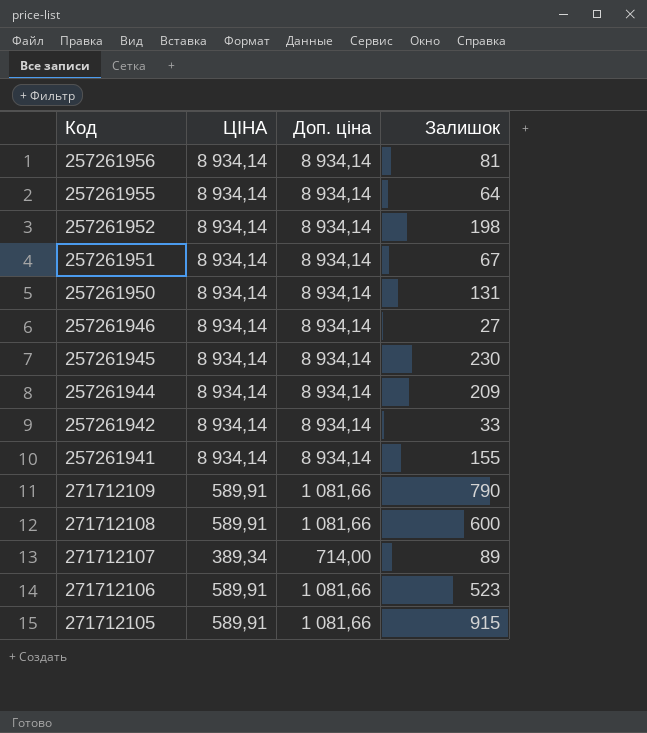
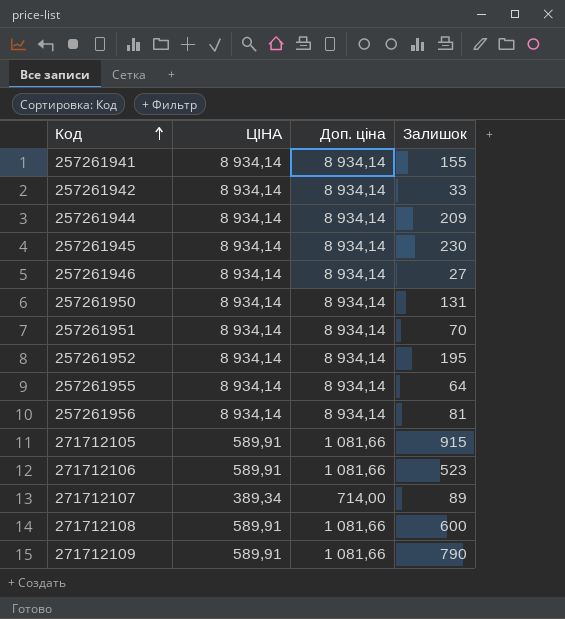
row order: none -> Код ascending
257261951 | Залишок: 67 -> 70
257261952 | Залишок: 198 -> 195

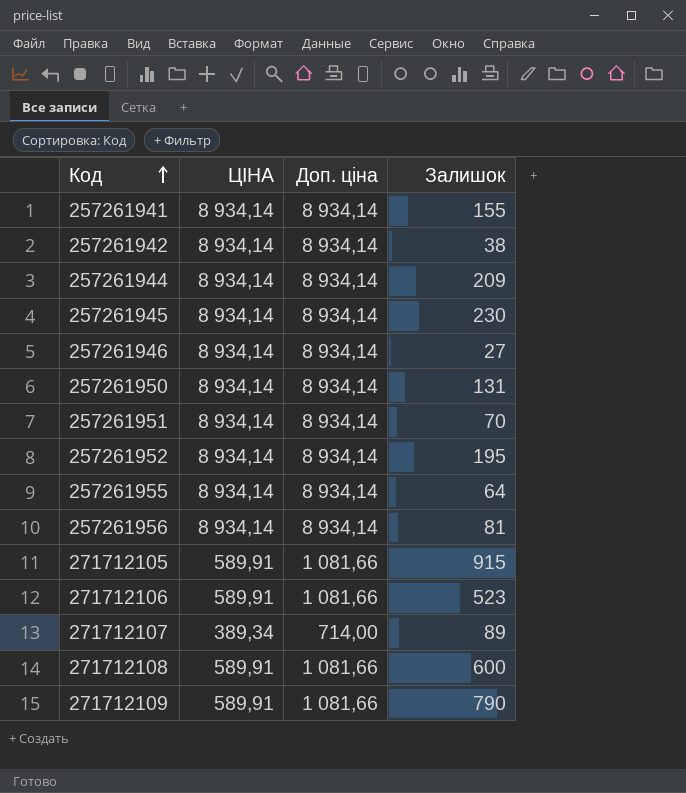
257261942 | Залишок: 33 -> 38

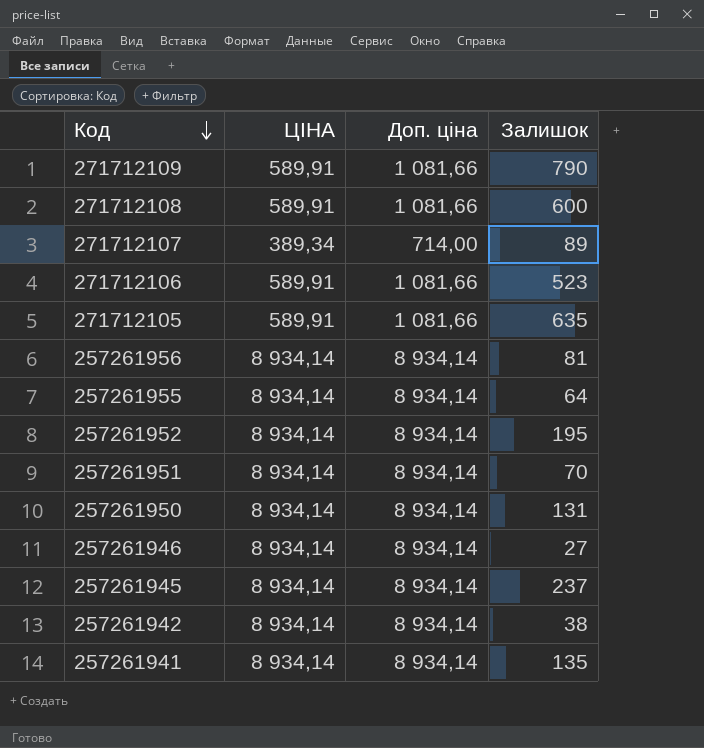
row order: Код ascending -> Код descending
row 257261944: 8 934,14 | 8 934,14 | 209 -> none
271712105 | Залишок: 915 -> 635
257261945 | Залишок: 230 -> 237
257261941 | Залишок: 155 -> 135

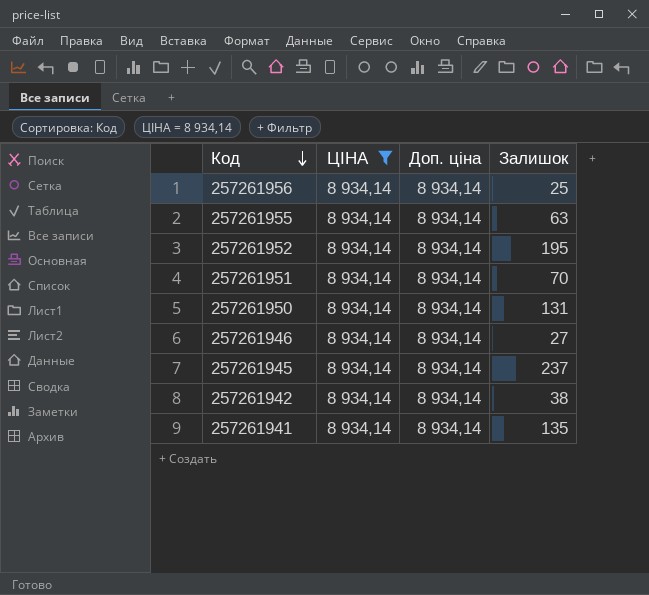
filter: none -> ЦІНА = 8 934,14
257261956 | Залишок: 81 -> 25
257261955 | Залишок: 64 -> 63

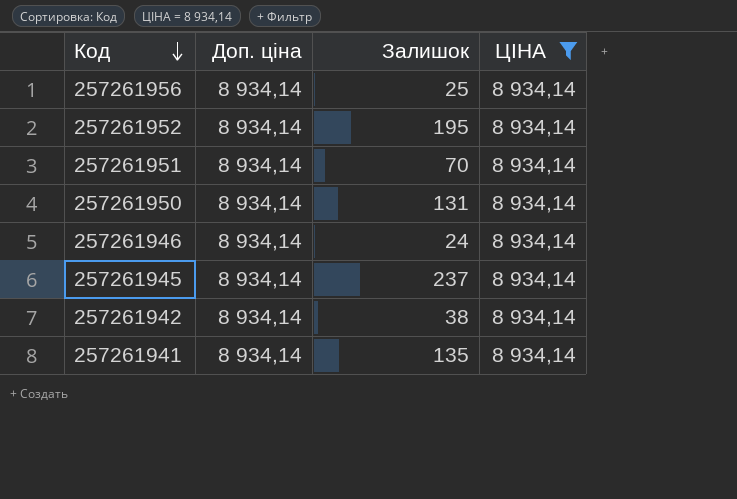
column ЦІНА | position: 2 -> 4
row 257261955: 8 934,14 | 8 934,14 | 63 -> none
257261946 | Залишок: 27 -> 24

